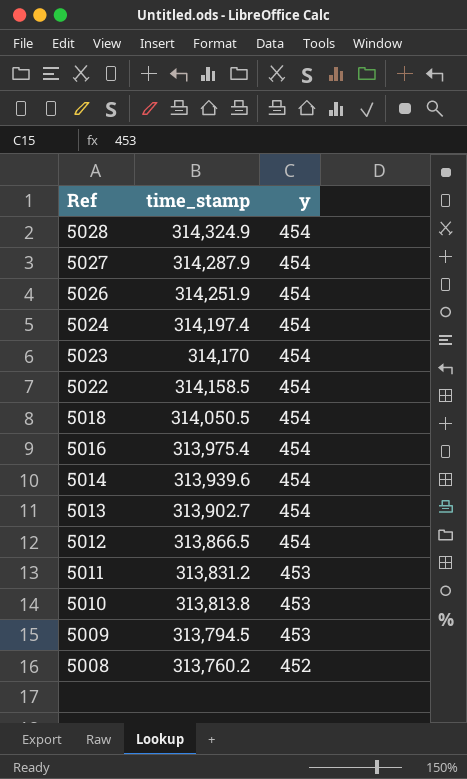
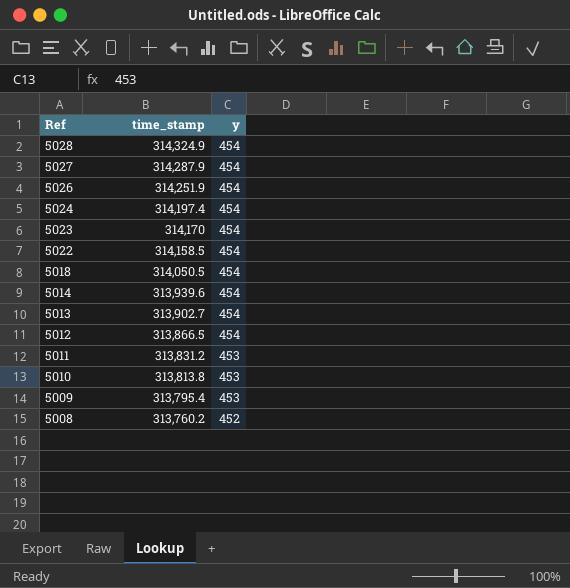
row 5016: 313,975.4 | 454 -> none
5009 | time_stamp: 313,794.5 -> 313,795.4

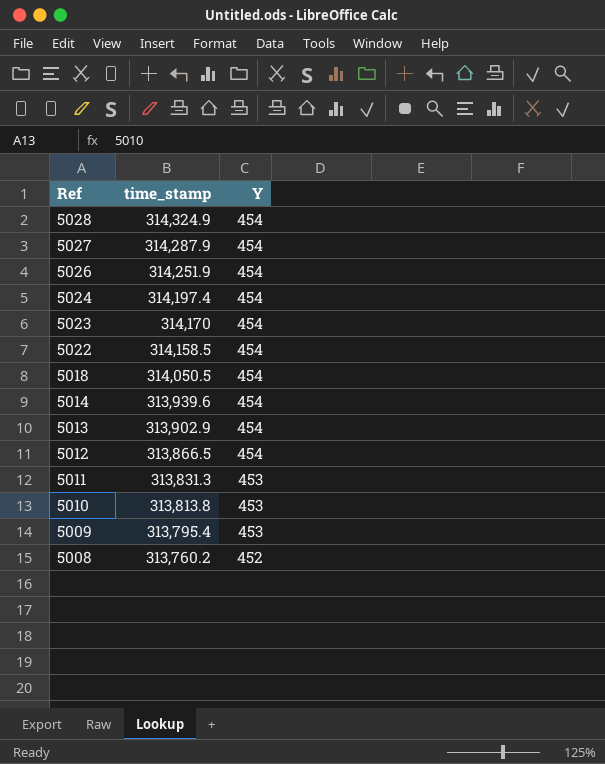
column name: y -> Y
5013 | time_stamp: 313,902.7 -> 313,902.9
5011 | time_stamp: 313,831.2 -> 313,831.3

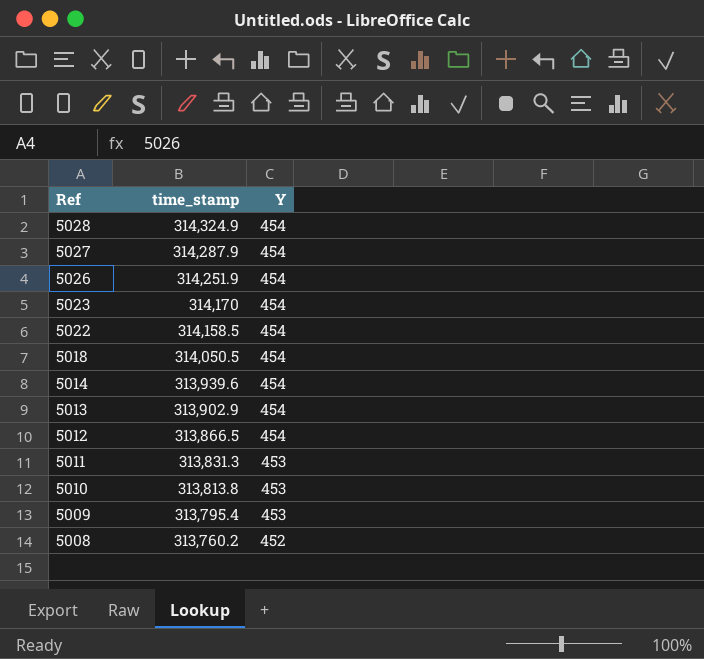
row 5024: 314,197.4 | 454 -> none

